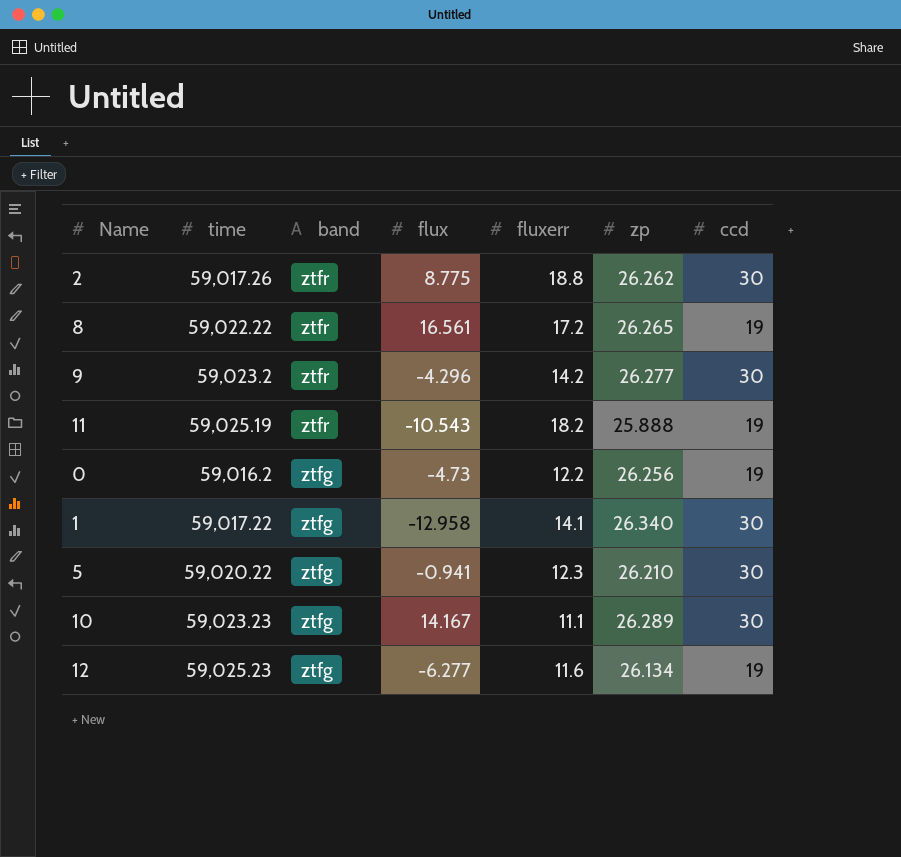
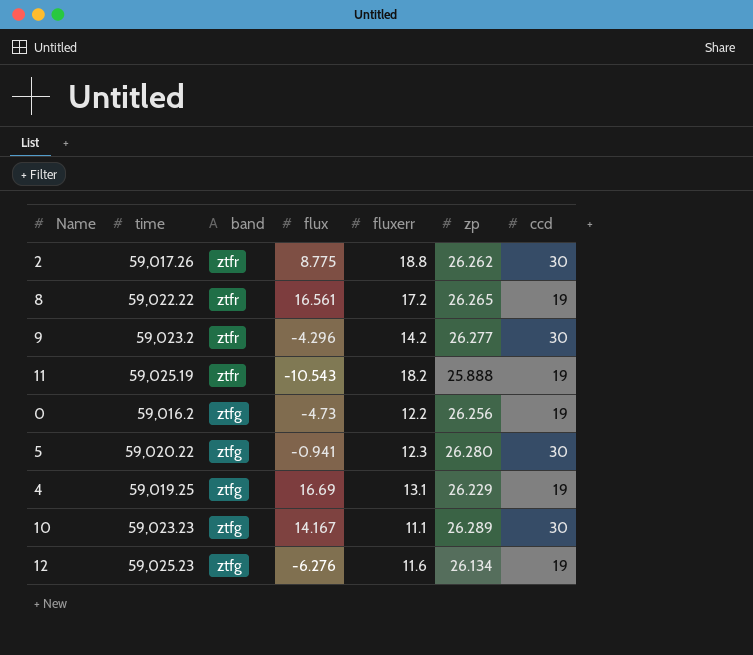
row 1: 59,017.22 | ztfg | -12.958 | 14.1 | 26.340 | 30 -> none
5 | zp: 26.210 -> 26.280
row 4: none -> 59,019.25 | ztfg | 16.69 | 13.1 | 26.229 | 19
12 | flux: -6.277 -> -6.276

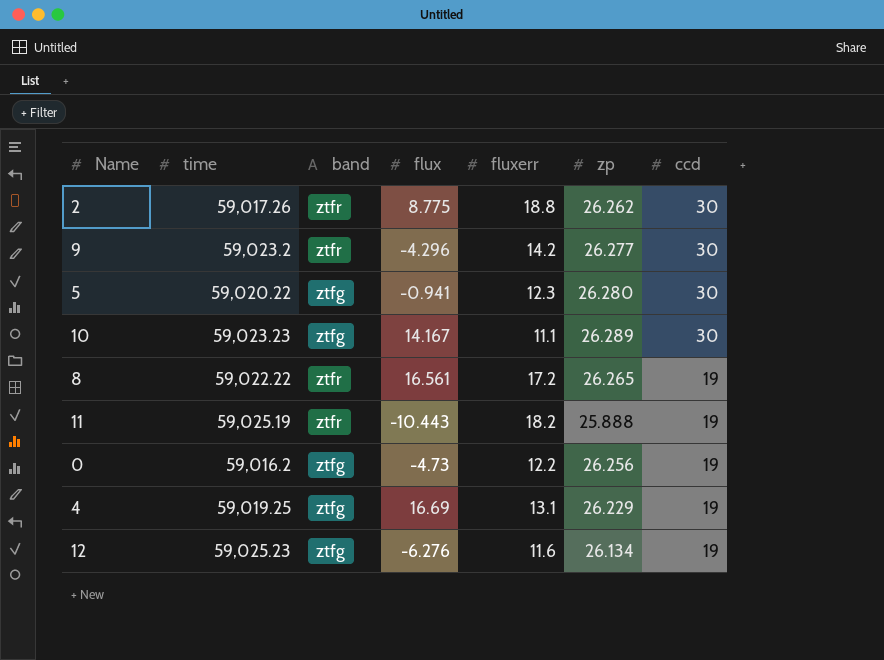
row order: band descending -> ccd descending
11 | flux: -10.543 -> -10.443

